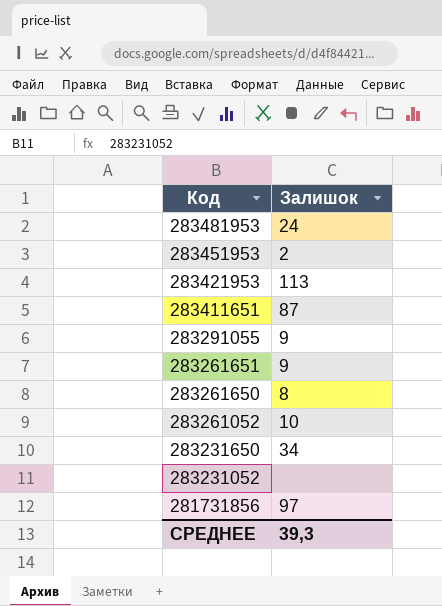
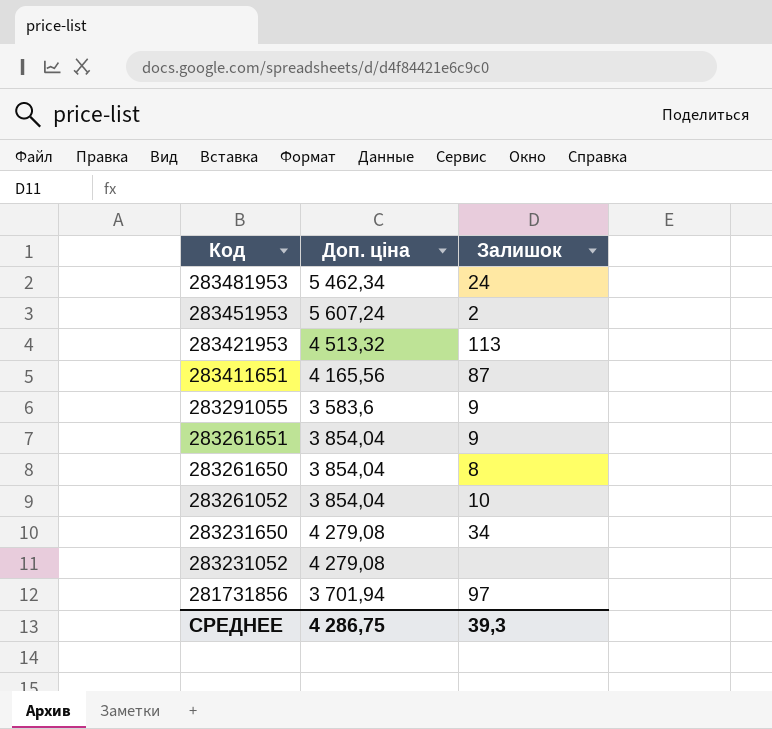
column Доп. ціна | position: none -> 2

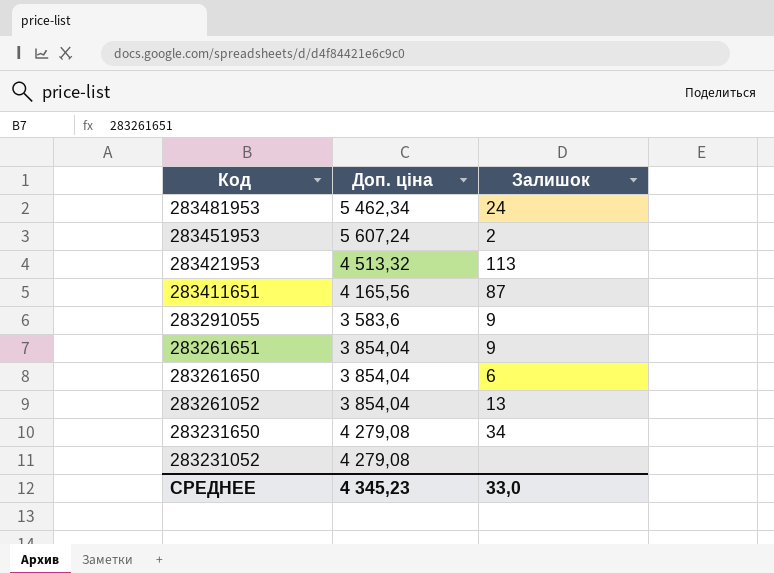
row 281731856: 3 701,94 | 97 -> none
283261650 | Залишок: 8 -> 6
283261052 | Залишок: 10 -> 13
СРЕДНЕЕ | Доп. ціна: 4 286,75 -> 4 345,23
СРЕДНЕЕ | Залишок: 39,3 -> 33,0

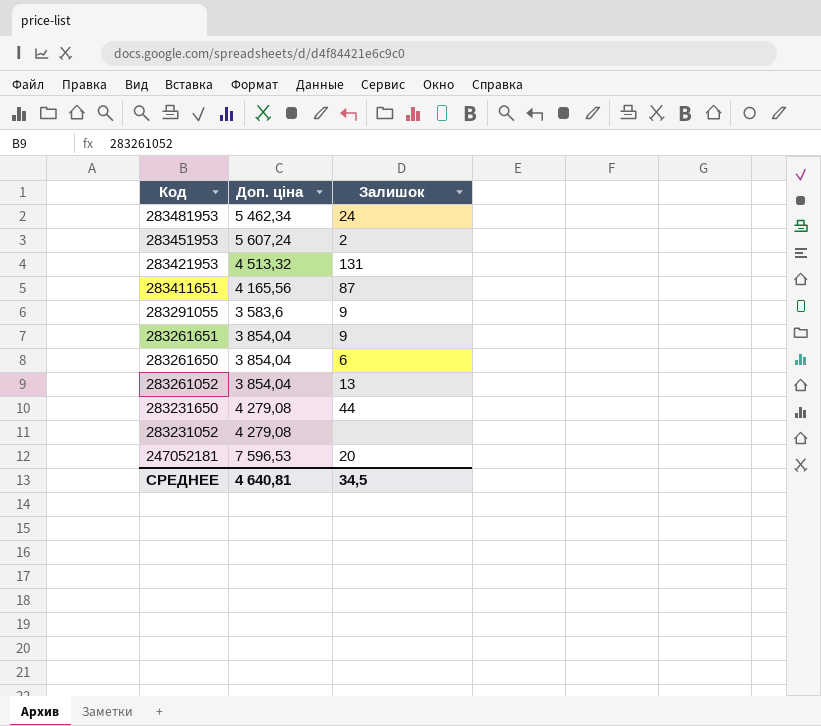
283421953 | Залишок: 113 -> 131
283231650 | Залишок: 34 -> 44
row 247052181: none -> 7 596,53 | 20
СРЕДНЕЕ | Доп. ціна: 4 345,23 -> 4 640,81
СРЕДНЕЕ | Залишок: 33,0 -> 34,5

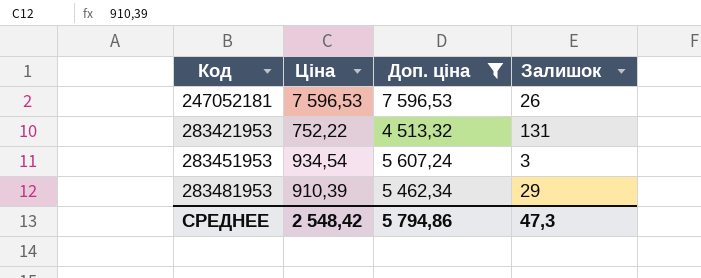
filter: none -> Доп. ціна >= 4 513,32
row order: Код descending -> Код ascending
column Ціна | position: none -> 2
247052181 | Залишок: 20 -> 26
283451953 | Залишок: 2 -> 3
283481953 | Залишок: 24 -> 29
СРЕДНЕЕ | Доп. ціна: 4 640,81 -> 5 794,86
СРЕДНЕЕ | Залишок: 34,5 -> 47,3

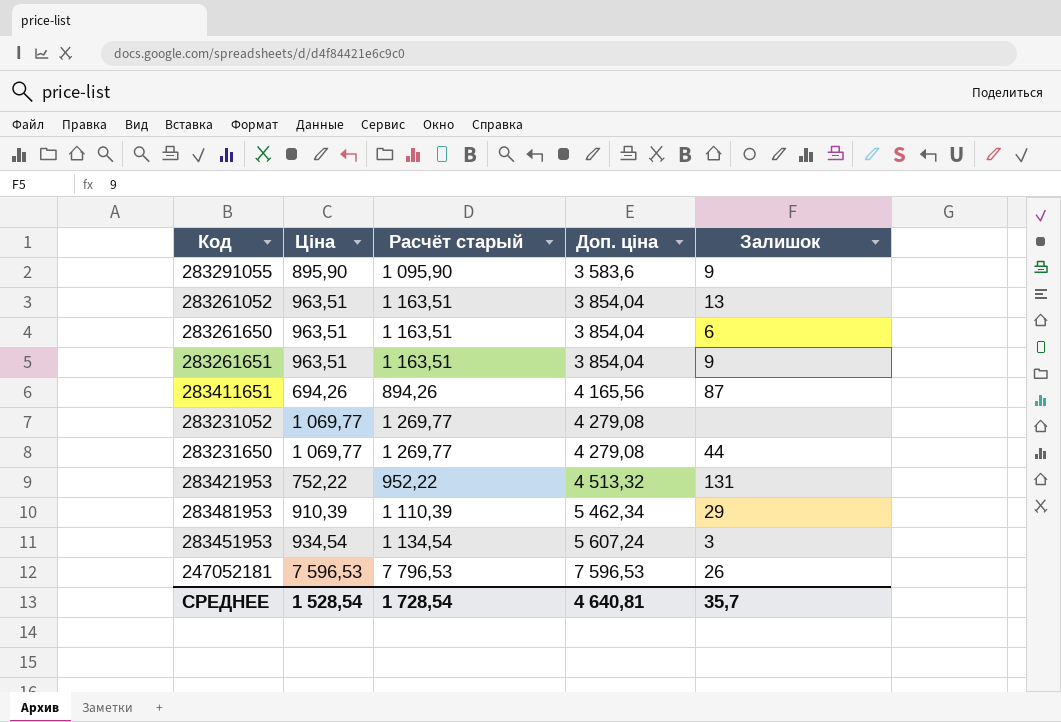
filter: Доп. ціна >= 4 513,32 -> none
row order: Код ascending -> Доп. ціна ascending
column Расчёт старый | formula: none -> [Ціна] + 200
СРЕДНЕЕ | Ціна: 2 548,42 -> 1 528,54
СРЕДНЕЕ | Доп. ціна: 5 794,86 -> 4 640,81
СРЕДНЕЕ | Залишок: 47,3 -> 35,7

